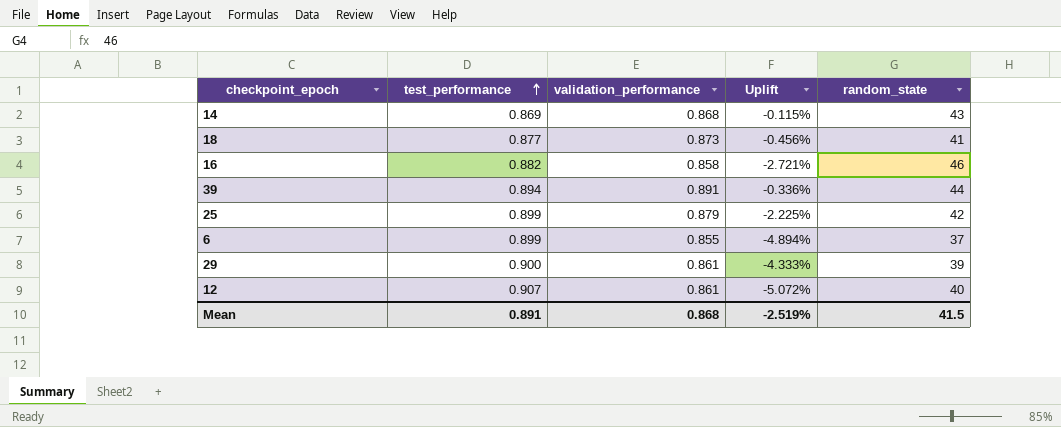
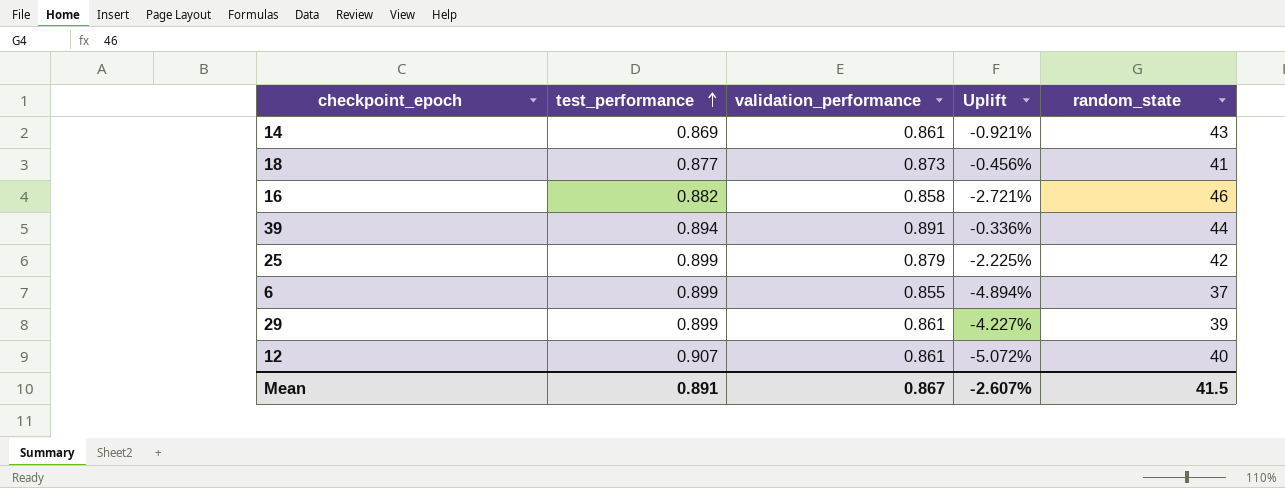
14 | validation_performance: 0.868 -> 0.861
14 | Uplift: -0.115% -> -0.921%
29 | test_performance: 0.900 -> 0.899
29 | Uplift: -4.333% -> -4.227%
Mean | validation_performance: 0.868 -> 0.867
Mean | Uplift: -2.519% -> -2.607%

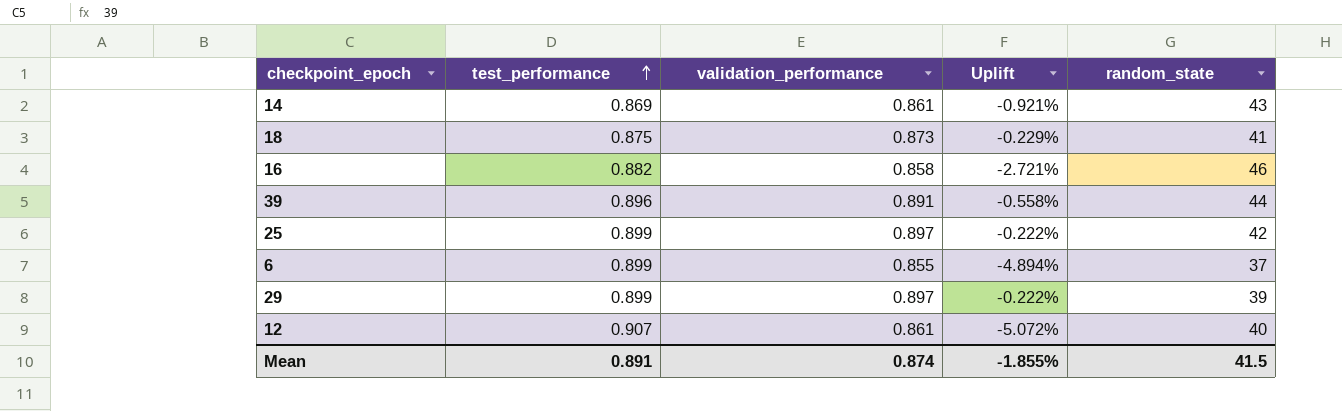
18 | test_performance: 0.877 -> 0.875
18 | Uplift: -0.456% -> -0.229%
39 | test_performance: 0.894 -> 0.896
39 | Uplift: -0.336% -> -0.558%
25 | validation_performance: 0.879 -> 0.897
25 | Uplift: -2.225% -> -0.222%
29 | validation_performance: 0.861 -> 0.897
29 | Uplift: -4.227% -> -0.222%
Mean | validation_performance: 0.867 -> 0.874
Mean | Uplift: -2.607% -> -1.855%

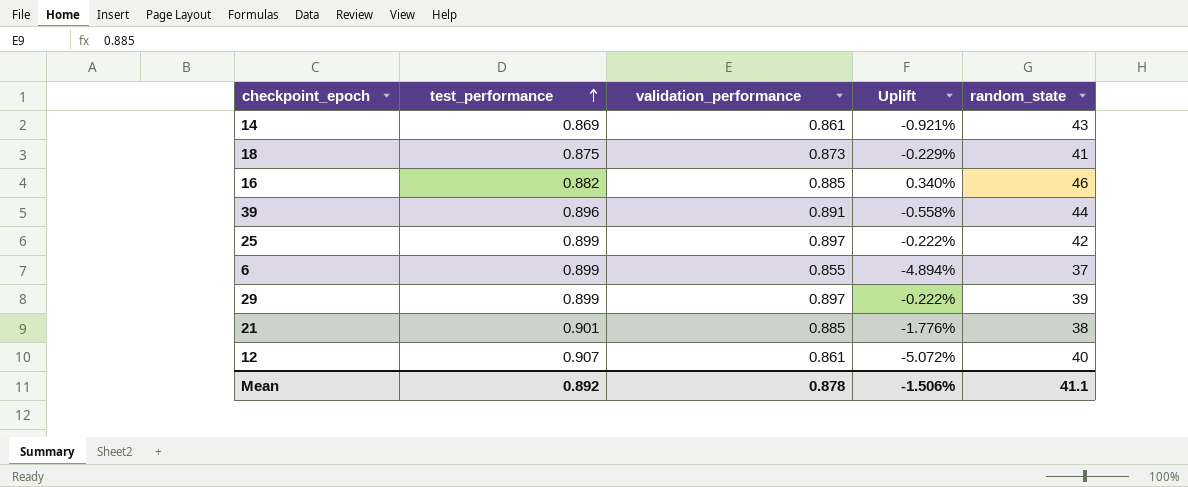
16 | validation_performance: 0.858 -> 0.885
16 | Uplift: -2.721% -> 0.340%
row 21: none -> 0.901 | 0.885 | -1.776% | 38
Mean | test_performance: 0.891 -> 0.892
Mean | validation_performance: 0.874 -> 0.878
Mean | Uplift: -1.855% -> -1.506%
Mean | random_state: 41.5 -> 41.1

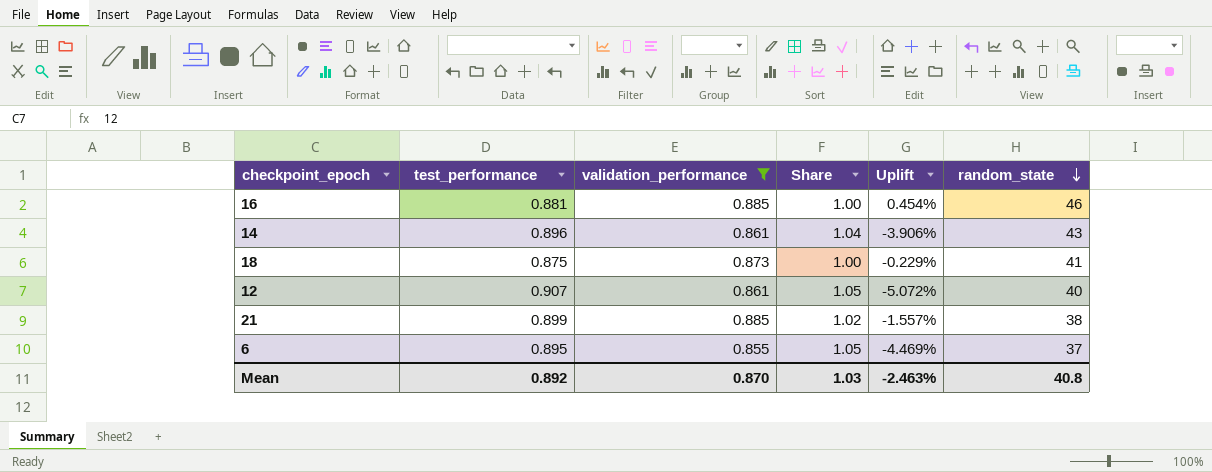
filter: none -> validation_performance <= 0.885
row order: test_performance ascending -> random_state descending
column Share | formula: none -> [test_performance] / [validation_performance]
16 | test_performance: 0.882 -> 0.881
16 | Uplift: 0.340% -> 0.454%
14 | test_performance: 0.869 -> 0.896
14 | Uplift: -0.921% -> -3.906%
21 | test_performance: 0.901 -> 0.899
21 | Uplift: -1.776% -> -1.557%
6 | test_performance: 0.899 -> 0.895
6 | Uplift: -4.894% -> -4.469%
Mean | validation_performance: 0.878 -> 0.870
Mean | Uplift: -1.506% -> -2.463%
Mean | random_state: 41.1 -> 40.8

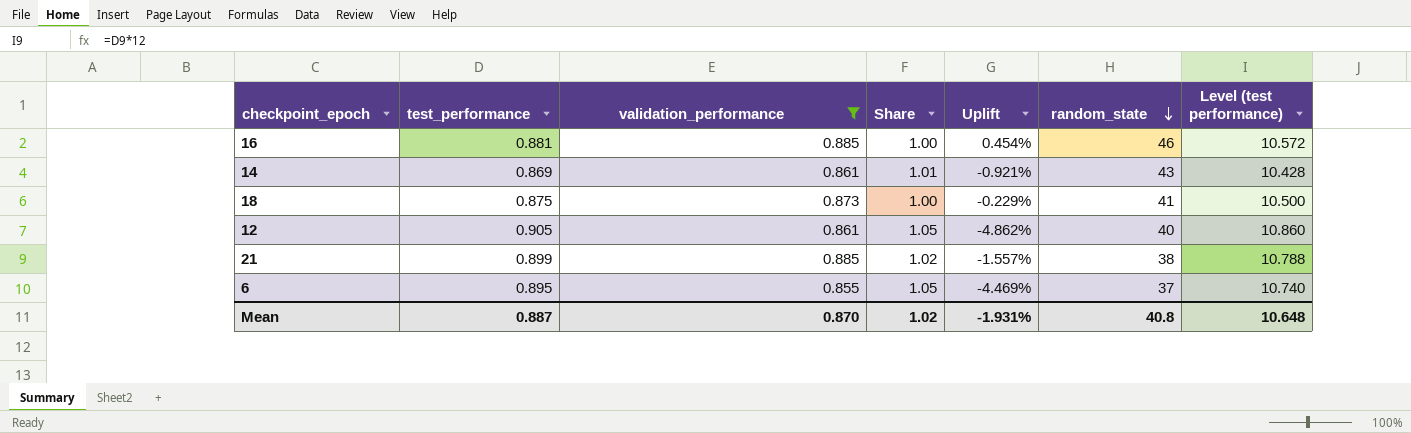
column Level (test performance) | formula: none -> [test_performance] * 12
14 | test_performance: 0.896 -> 0.869
14 | Share: 1.04 -> 1.01
14 | Uplift: -3.906% -> -0.921%
12 | test_performance: 0.907 -> 0.905
12 | Uplift: -5.072% -> -4.862%
Mean | test_performance: 0.892 -> 0.887
Mean | Share: 1.03 -> 1.02
Mean | Uplift: -2.463% -> -1.931%

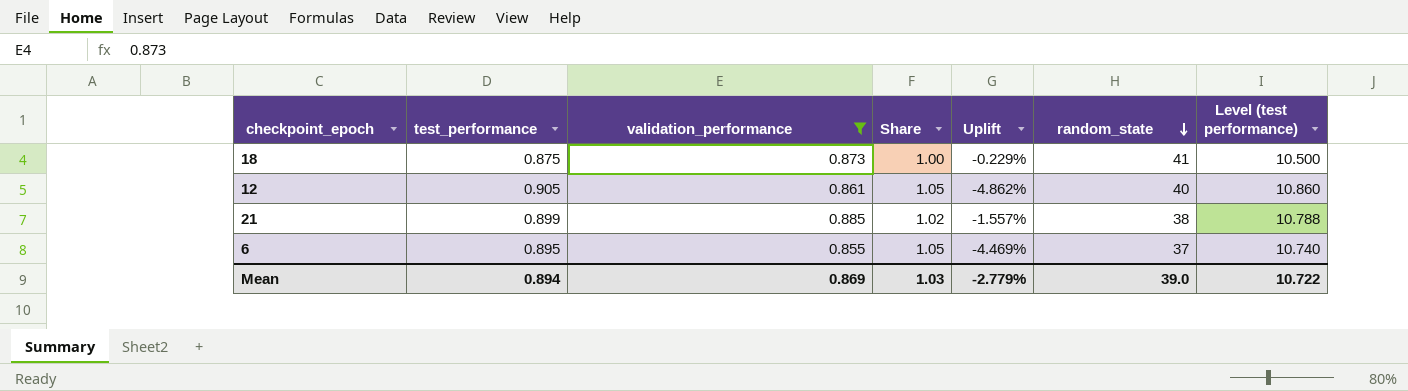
row 16: 0.881 | 0.885 | 1.00 | 0.454% | 46 | 10.572 -> none
row 14: 0.869 | 0.861 | 1.01 | -0.921% | 43 | 10.428 -> none
Mean | test_performance: 0.887 -> 0.894
Mean | validation_performance: 0.870 -> 0.869
Mean | Share: 1.02 -> 1.03
Mean | Uplift: -1.931% -> -2.779%
Mean | random_state: 40.8 -> 39.0
Mean | Level (test performance): 10.648 -> 10.722

